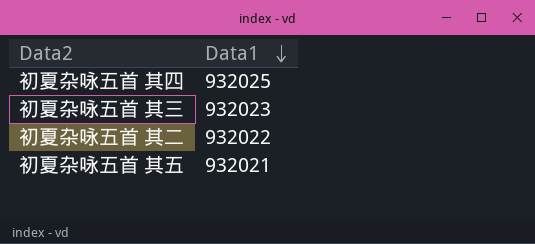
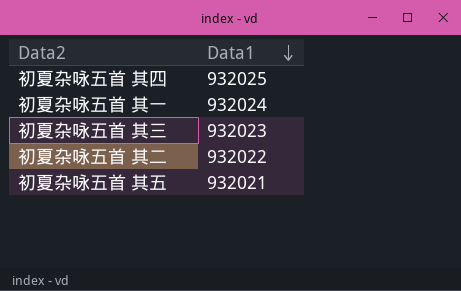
row 初夏杂咏五首 其一: none -> 932024

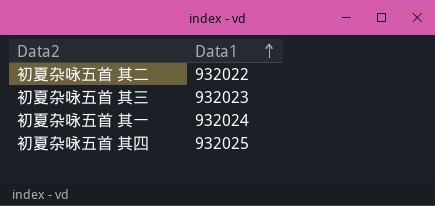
row order: Data1 descending -> Data1 ascending
row 初夏杂咏五首 其五: 932021 -> none

